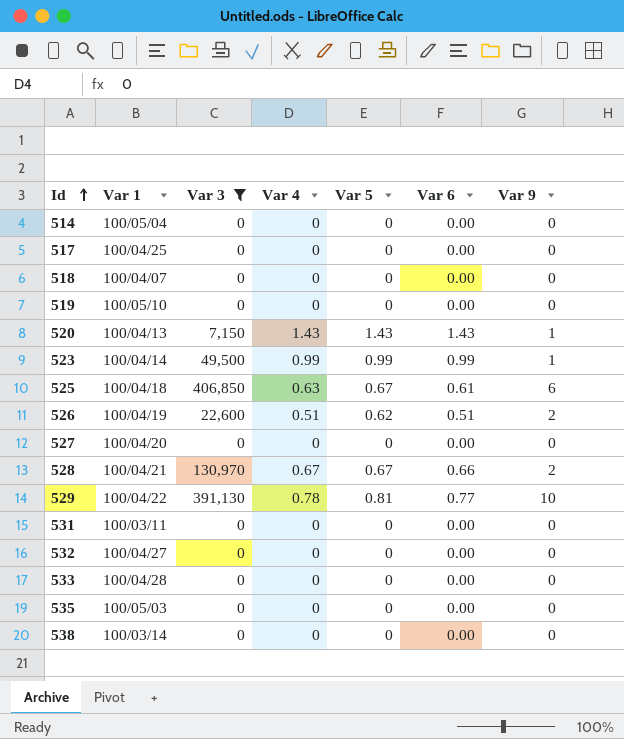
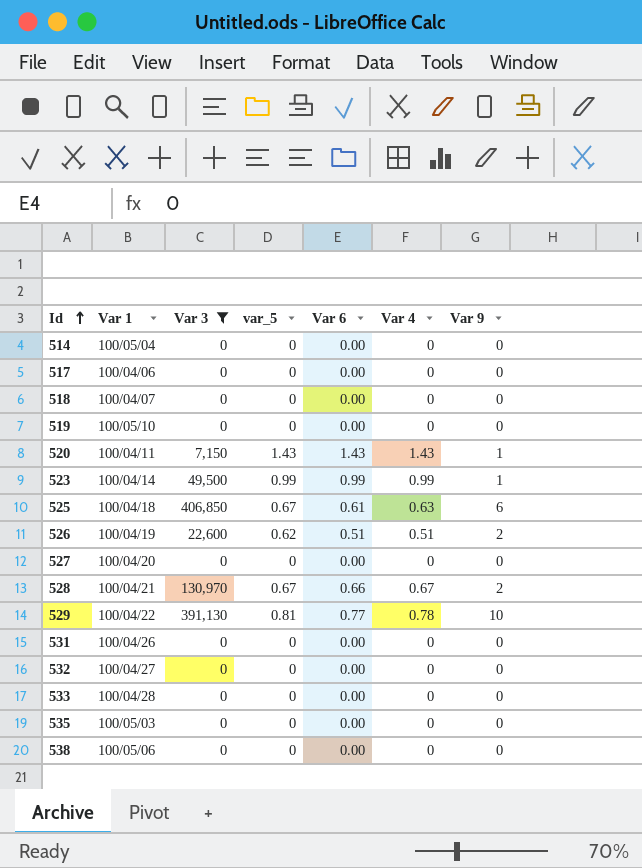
column name: Var 5 -> var_5
column Var 4 | position: 4 -> 6
517 | Var 1: 100/04/25 -> 100/04/06
520 | Var 1: 100/04/13 -> 100/04/11
531 | Var 1: 100/03/11 -> 100/04/26
538 | Var 1: 100/03/14 -> 100/05/06

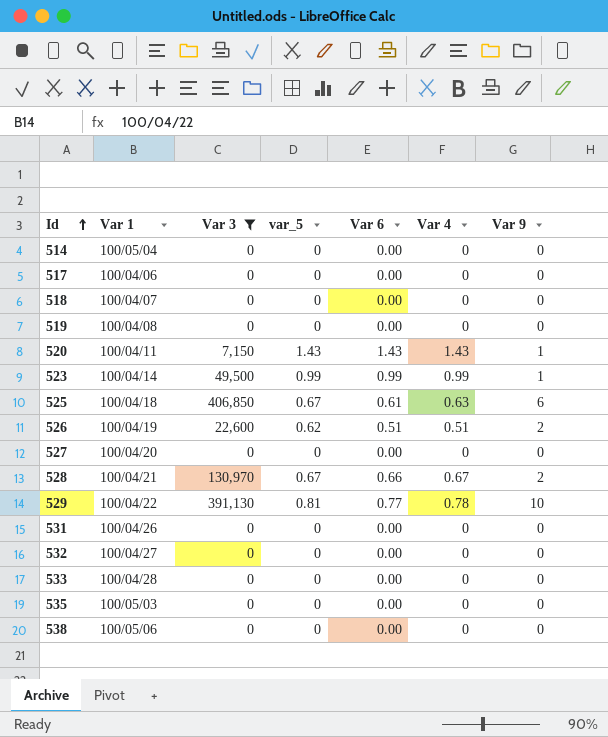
519 | Var 1: 100/05/10 -> 100/04/08

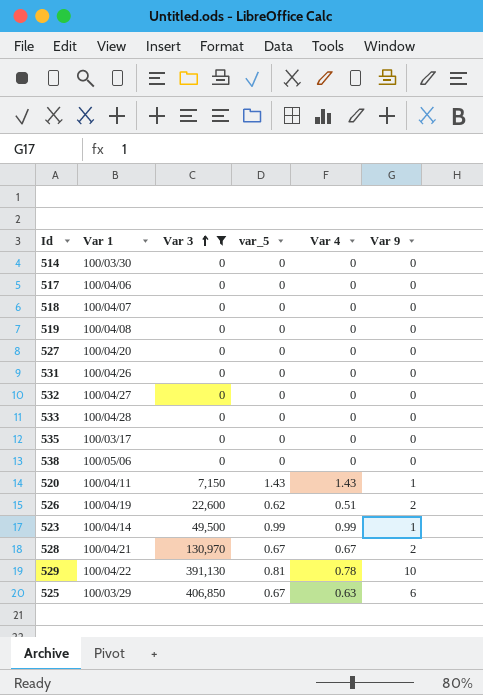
row order: Id ascending -> Var 3 ascending
column Var 6 | position: 5 -> none
514 | Var 1: 100/05/04 -> 100/03/30
535 | Var 1: 100/05/03 -> 100/03/17
525 | Var 1: 100/04/18 -> 100/03/29

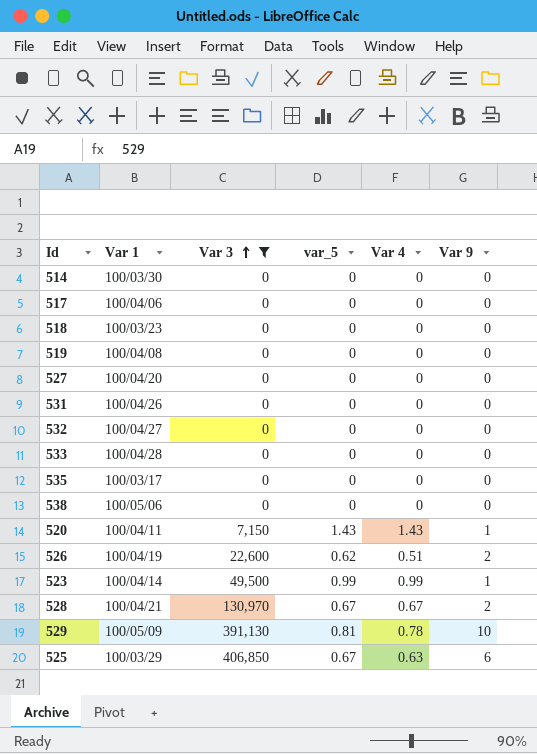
518 | Var 1: 100/04/07 -> 100/03/23
529 | Var 1: 100/04/22 -> 100/05/09

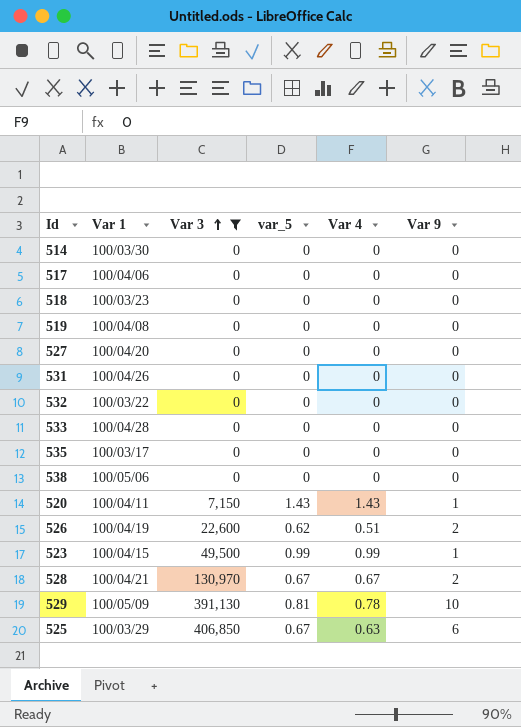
532 | Var 1: 100/04/27 -> 100/03/22
523 | Var 1: 100/04/14 -> 100/04/15

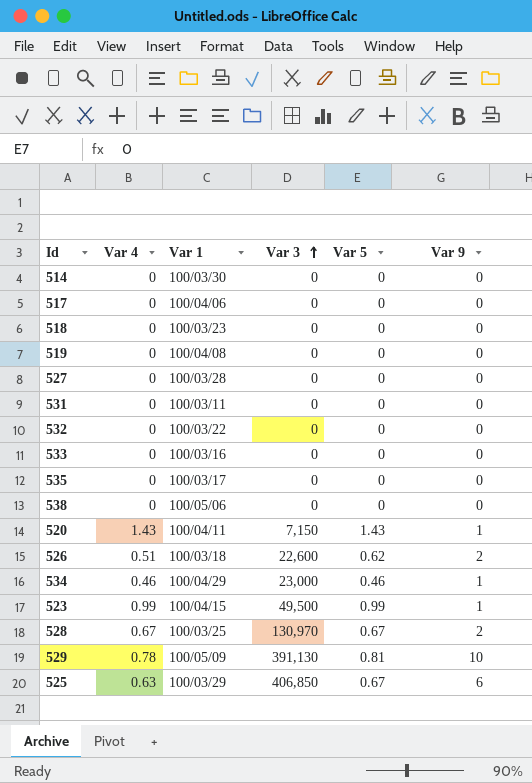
filter: Var 3 != 23,000 -> none
column Var 4 | position: 5 -> 2
column name: var_5 -> Var 5
527 | Var 1: 100/04/20 -> 100/03/28
531 | Var 1: 100/04/26 -> 100/03/11
533 | Var 1: 100/04/28 -> 100/03/16
526 | Var 1: 100/04/19 -> 100/03/18
528 | Var 1: 100/04/21 -> 100/03/25

